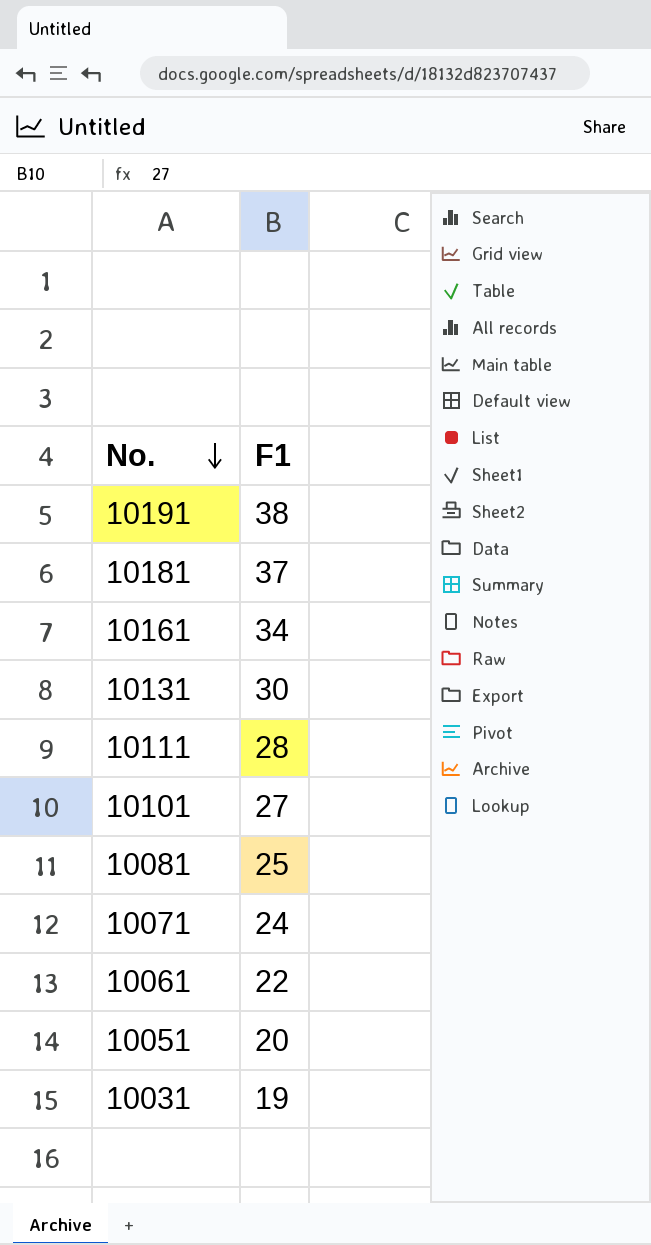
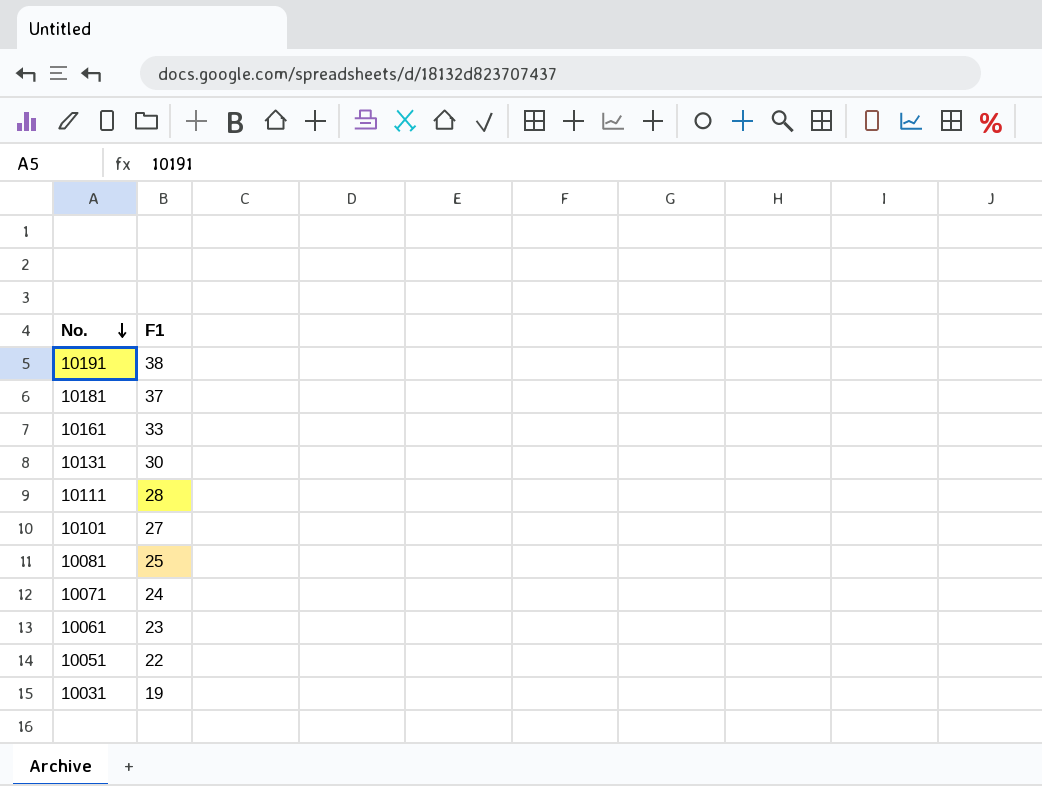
10161 | F1: 34 -> 33
10061 | F1: 22 -> 23
10051 | F1: 20 -> 22

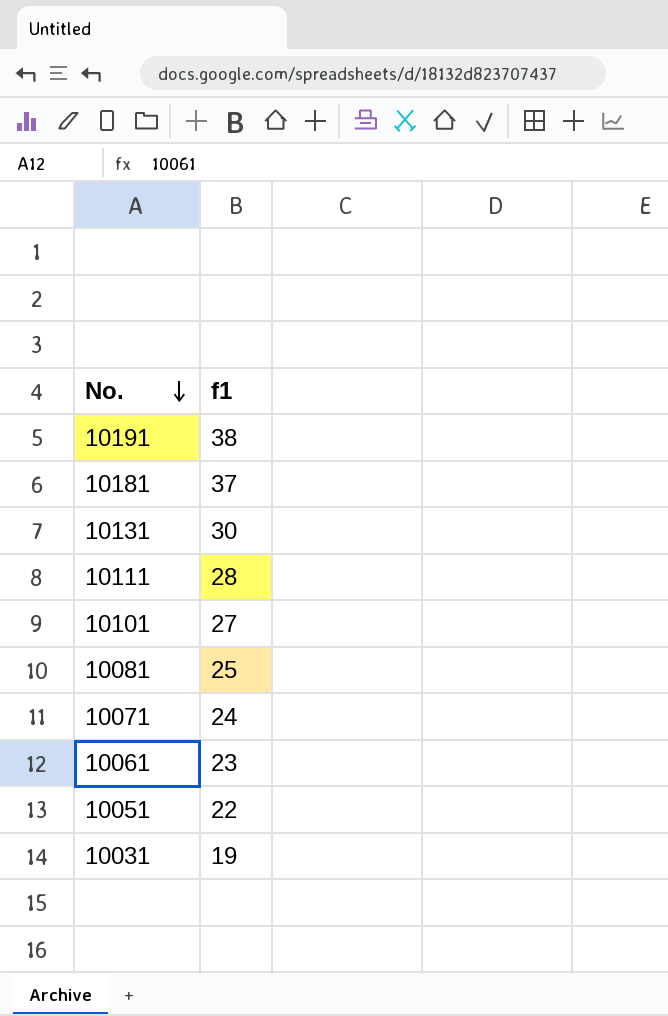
column name: F1 -> f1
row 10161: 33 -> none

